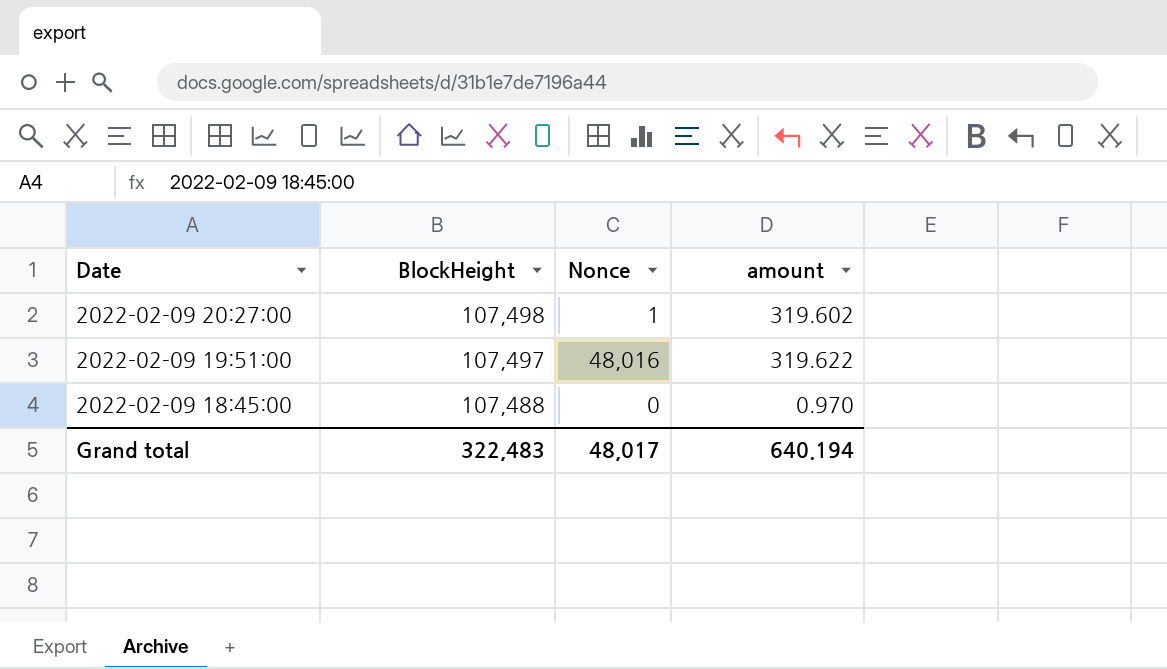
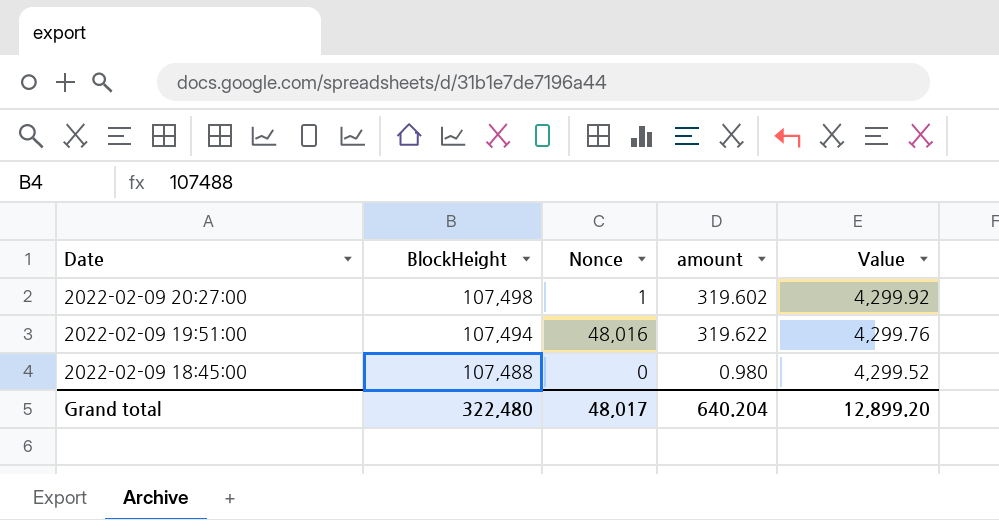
column Value | formula: none -> [BlockHeight] * 0.04
2022-02-09 19:51:00 | BlockHeight: 107,497 -> 107,494
2022-02-09 18:45:00 | amount: 0.970 -> 0.980
Grand total | BlockHeight: 322,483 -> 322,480
Grand total | amount: 640.194 -> 640.204

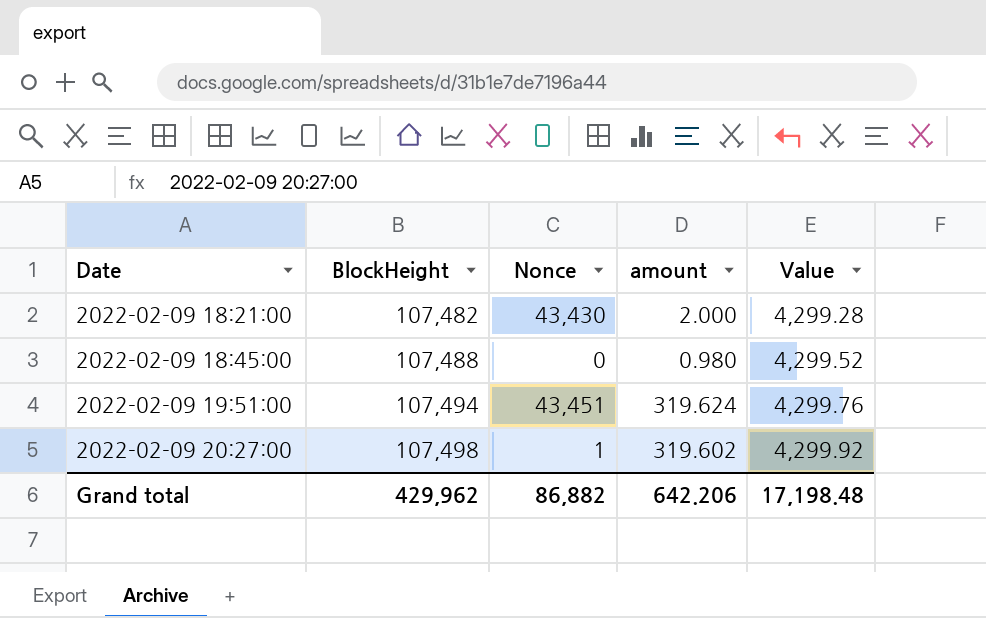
row order: Date descending -> Date ascending
row 2022-02-09 18:21:00: none -> 107,482 | 43,430 | 2.000 | 4,299.28
2022-02-09 19:51:00 | Nonce: 48,016 -> 43,451
2022-02-09 19:51:00 | amount: 319.622 -> 319.624
Grand total | BlockHeight: 322,480 -> 429,962
Grand total | Nonce: 48,017 -> 86,882
Grand total | amount: 640.204 -> 642.206
Grand total | Value: 12,899.20 -> 17,198.48

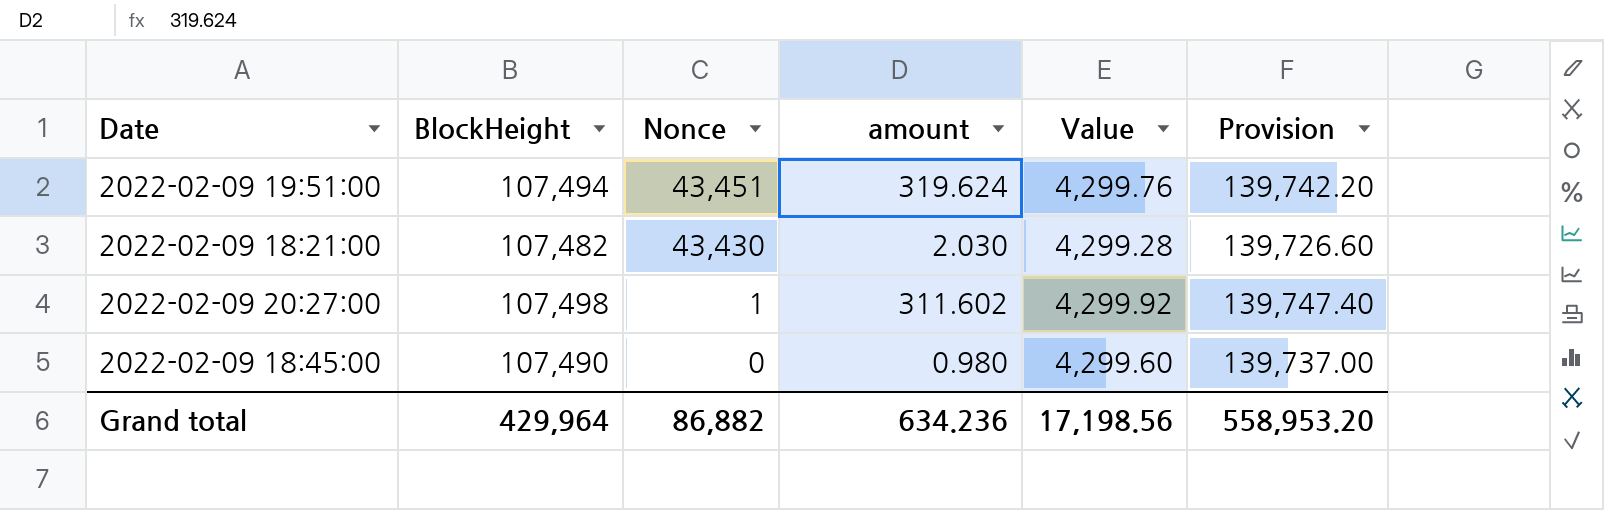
row order: Date ascending -> Nonce descending
column Provision | formula: none -> [BlockHeight] * 1.3
2022-02-09 18:21:00 | amount: 2.000 -> 2.030
2022-02-09 20:27:00 | amount: 319.602 -> 311.602
2022-02-09 18:45:00 | BlockHeight: 107,488 -> 107,490
2022-02-09 18:45:00 | Value: 4,299.52 -> 4,299.60
Grand total | BlockHeight: 429,962 -> 429,964
Grand total | amount: 642.206 -> 634.236
Grand total | Value: 17,198.48 -> 17,198.56

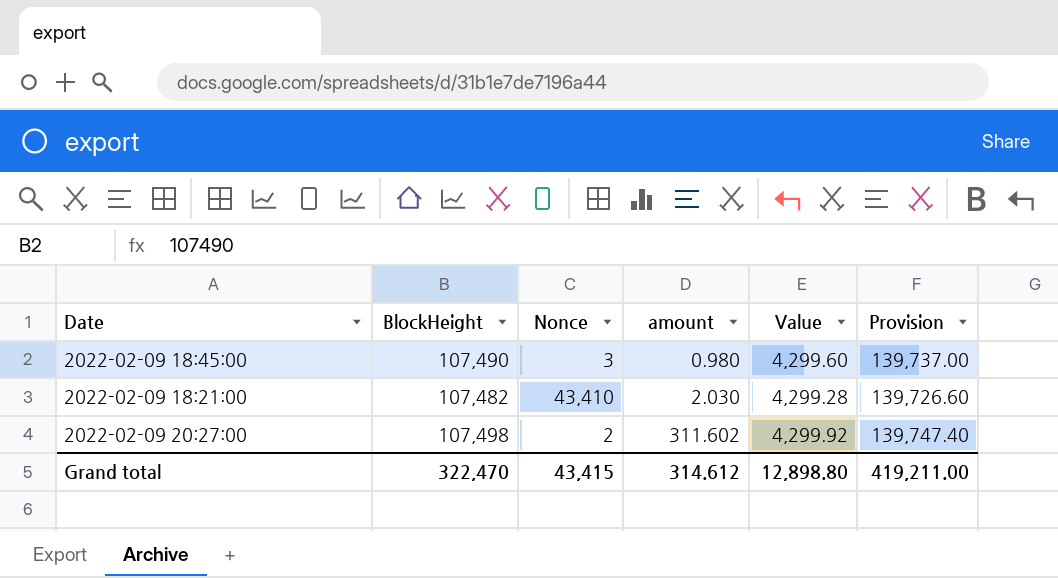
row order: Nonce descending -> amount ascending
row 2022-02-09 19:51:00: 107,494 | 43,451 | 319.624 | 4,299.76 | 139,742.20 -> none
2022-02-09 18:45:00 | Nonce: 0 -> 3
2022-02-09 18:21:00 | Nonce: 43,430 -> 43,410
2022-02-09 20:27:00 | Nonce: 1 -> 2
Grand total | BlockHeight: 429,964 -> 322,470
Grand total | Nonce: 86,882 -> 43,415
Grand total | amount: 634.236 -> 314.612
Grand total | Value: 17,198.56 -> 12,898.80
Grand total | Provision: 558,953.20 -> 419,211.00

